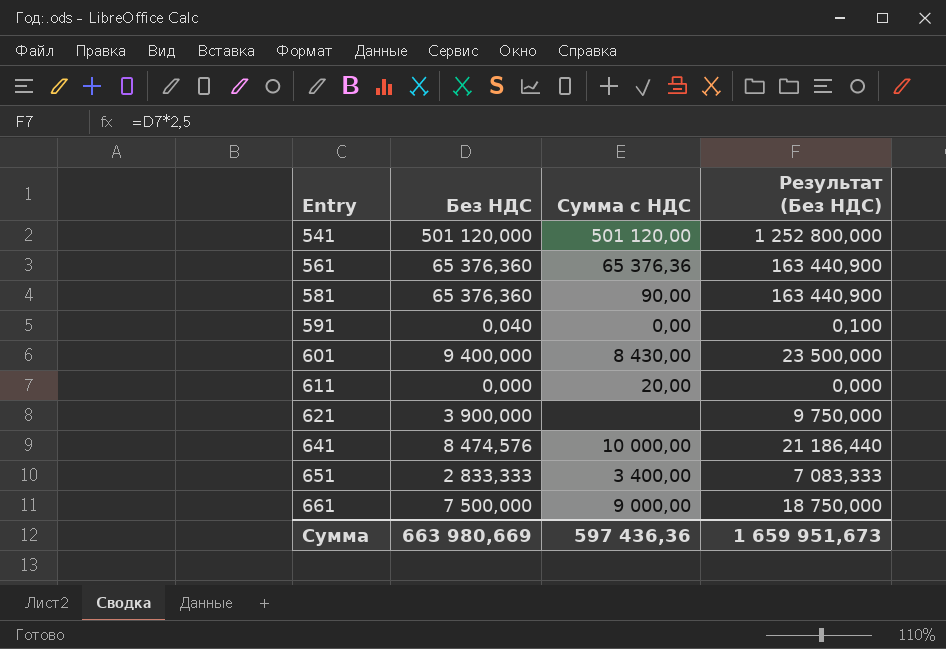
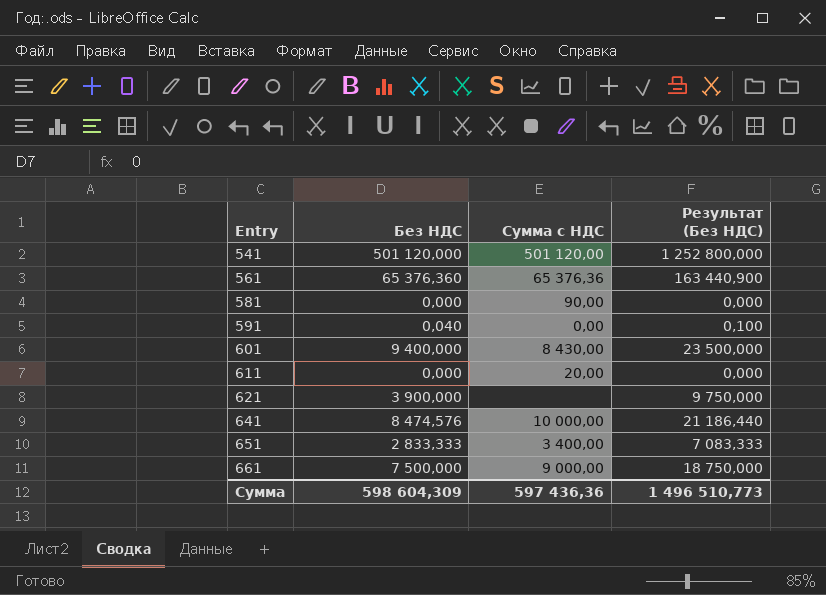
581 | Без НДС: 65 376,360 -> 0,000
581 | Результат (Без НДС): 163 440,900 -> 0,000
Сумма | Без НДС: 663 980,669 -> 598 604,309
Сумма | Результат (Без НДС): 1 659 951,673 -> 1 496 510,773

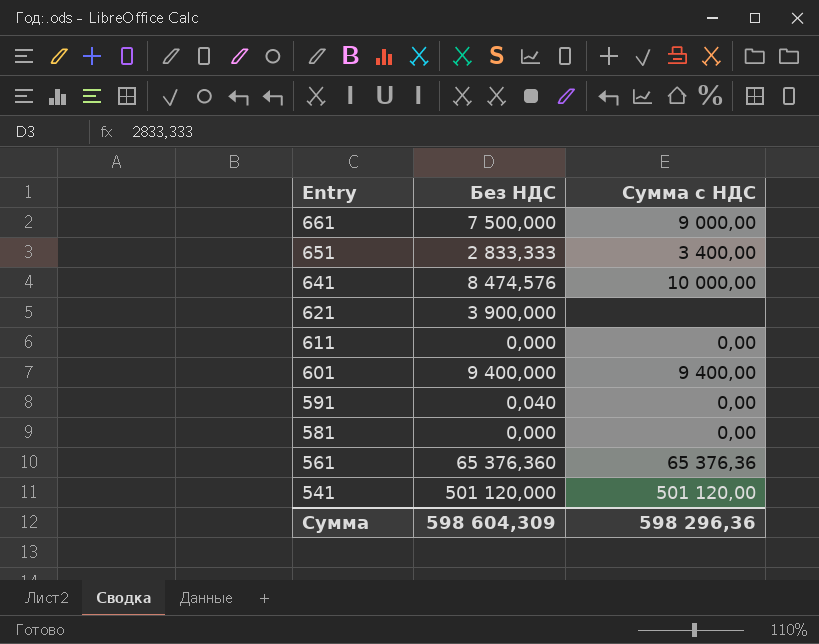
row order: Entry ascending -> Entry descending
column Результат (Без НДС) | formula: [Без НДС] * 2,5 -> none
611 | Сумма с НДС: 20,00 -> 0,00
601 | Сумма с НДС: 8 430,00 -> 9 400,00
581 | Сумма с НДС: 90,00 -> 0,00
Сумма | Сумма с НДС: 597 436,36 -> 598 296,36

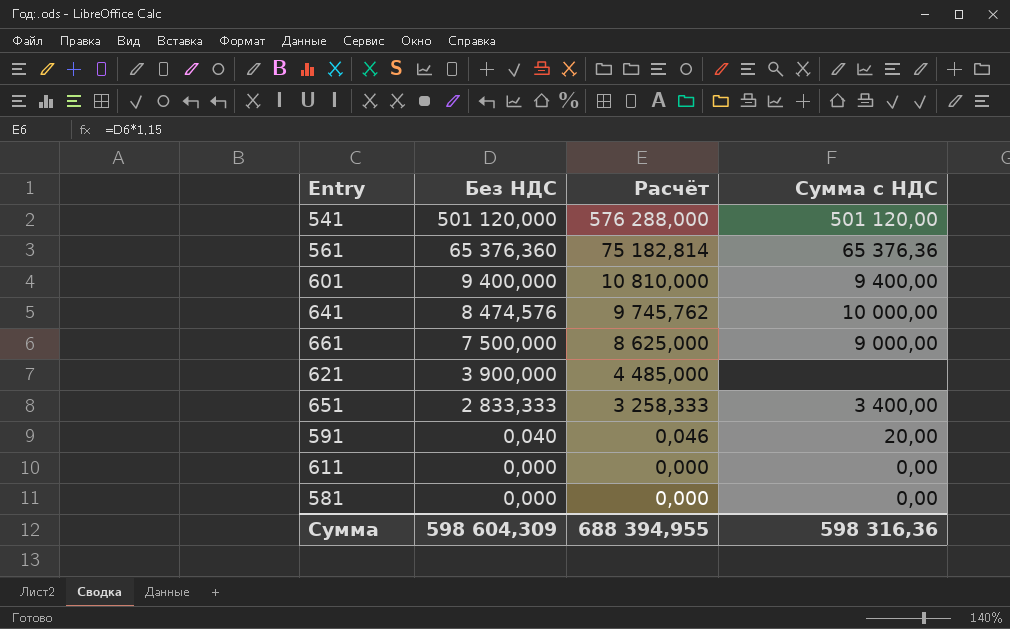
row order: Entry descending -> Без НДС descending
column Расчёт | formula: none -> [Без НДС] * 1,15
591 | Сумма с НДС: 0,00 -> 20,00
Сумма | Сумма с НДС: 598 296,36 -> 598 316,36

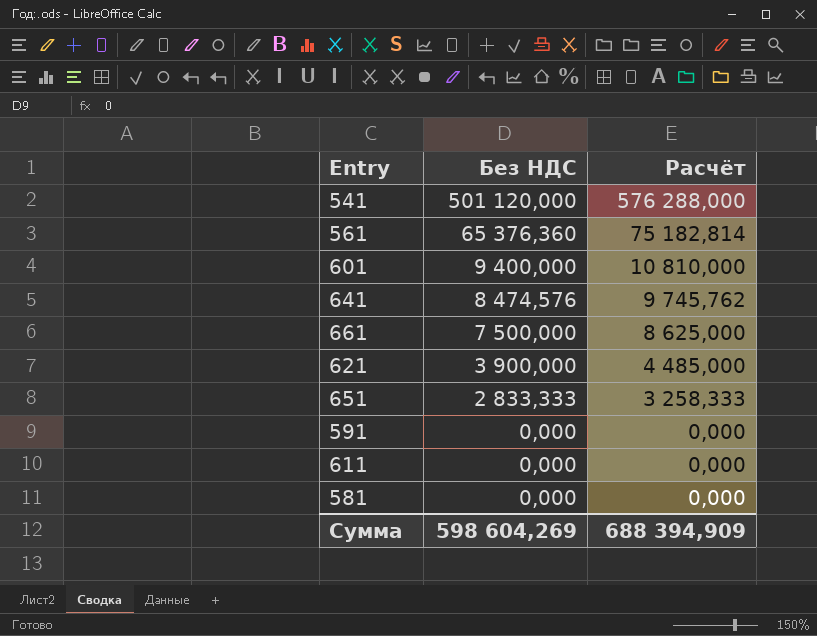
column Сумма с НДС | position: 4 -> none
591 | Без НДС: 0,040 -> 0,000
591 | Расчёт: 0,046 -> 0,000
Сумма | Без НДС: 598 604,309 -> 598 604,269
Сумма | Расчёт: 688 394,955 -> 688 394,909

